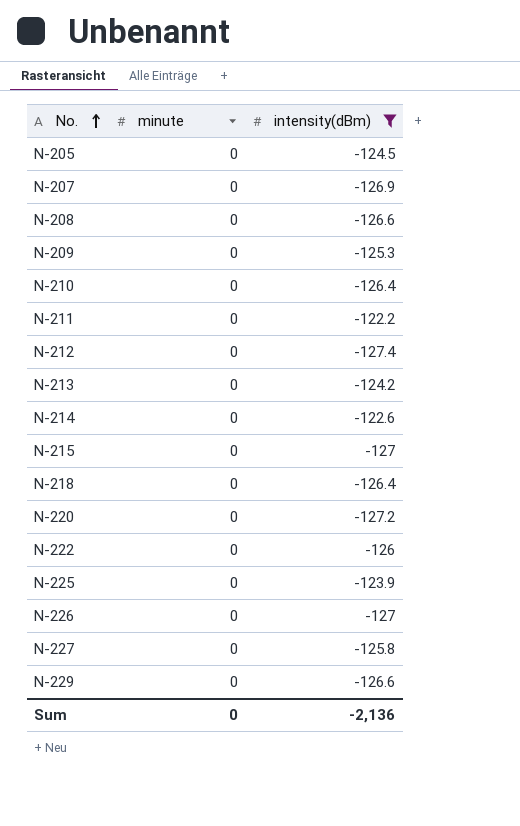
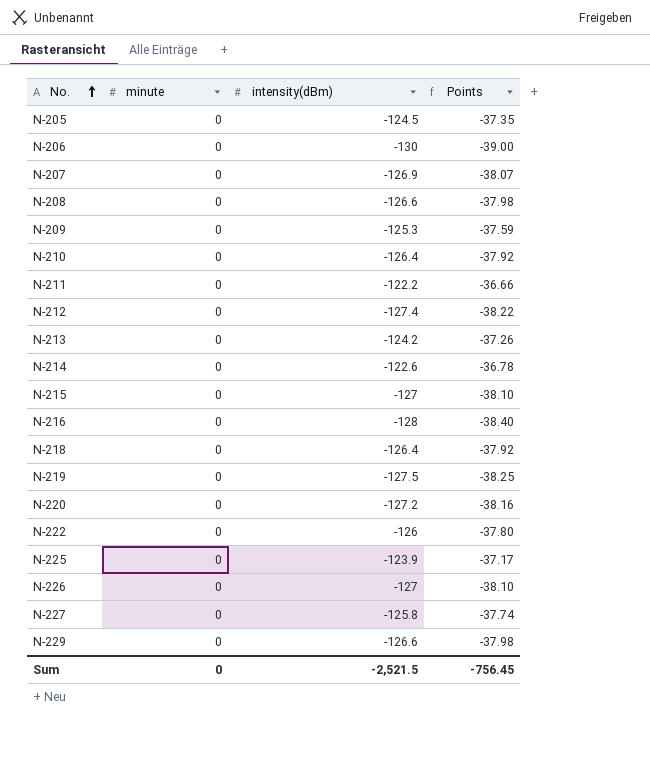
filter: intensity(dBm) >= -127.4 -> none
column Points | formula: none -> [intensity(dBm)] * 0.3
Sum | intensity(dBm): -2,136 -> -2,521.5

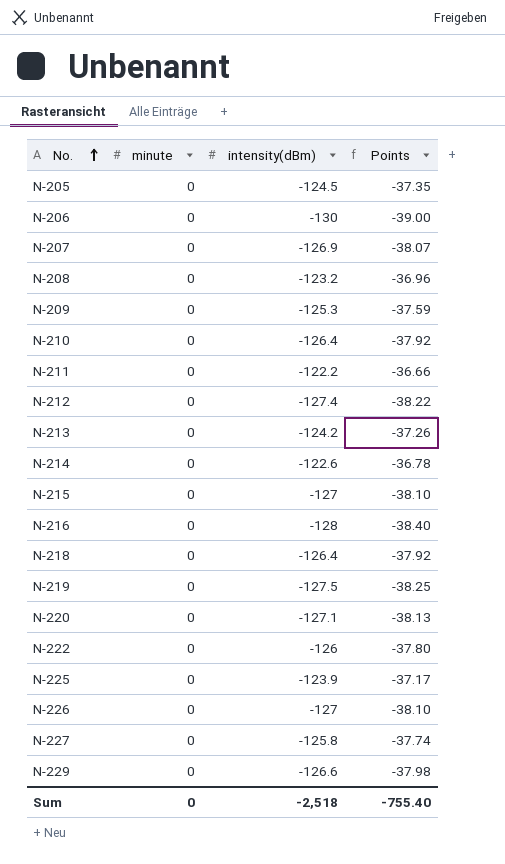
N-208 | intensity(dBm): -126.6 -> -123.2
N-208 | Points: -37.98 -> -36.96
N-220 | intensity(dBm): -127.2 -> -127.1
N-220 | Points: -38.16 -> -38.13
Sum | intensity(dBm): -2,521.5 -> -2,518
Sum | Points: -756.45 -> -755.40

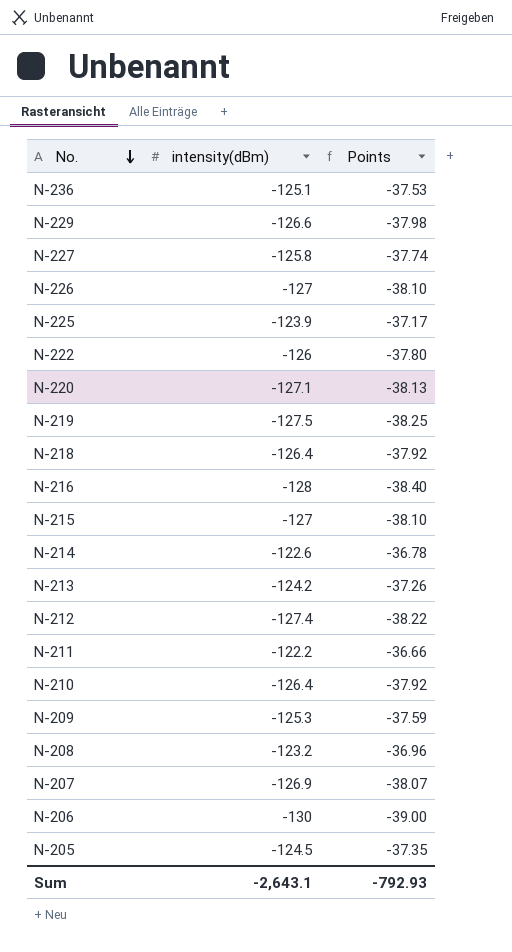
row order: No. ascending -> No. descending
column minute | position: 2 -> none
row N-236: none -> -125.1 | -37.53
Sum | intensity(dBm): -2,518 -> -2,643.1
Sum | Points: -755.40 -> -792.93

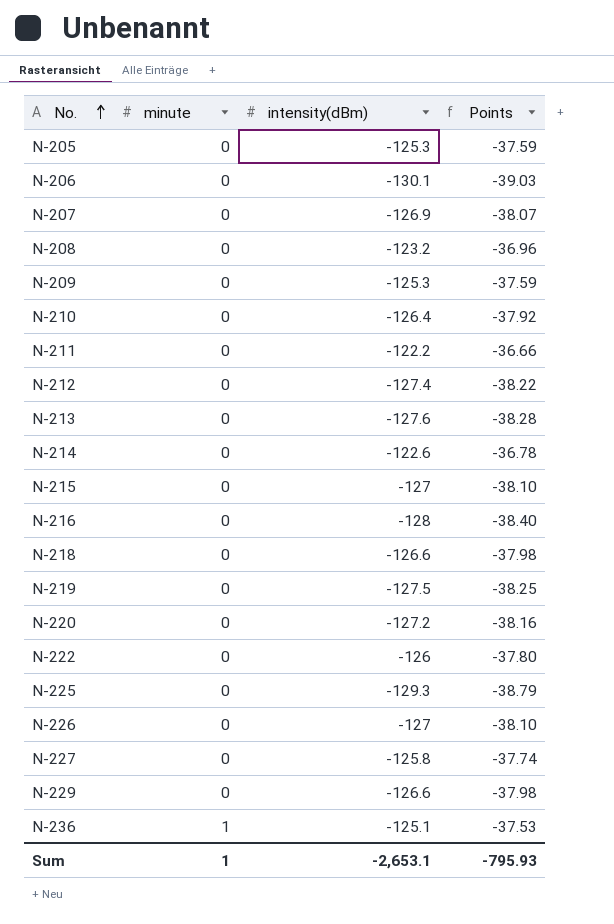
row order: No. descending -> No. ascending
column minute | position: none -> 2
N-205 | intensity(dBm): -124.5 -> -125.3
N-205 | Points: -37.35 -> -37.59
N-206 | intensity(dBm): -130 -> -130.1
N-206 | Points: -39.00 -> -39.03
N-213 | intensity(dBm): -124.2 -> -127.6
N-213 | Points: -37.26 -> -38.28
N-218 | intensity(dBm): -126.4 -> -126.6
N-218 | Points: -37.92 -> -37.98
N-220 | intensity(dBm): -127.1 -> -127.2
N-220 | Points: -38.13 -> -38.16
N-225 | intensity(dBm): -123.9 -> -129.3
N-225 | Points: -37.17 -> -38.79
Sum | intensity(dBm): -2,643.1 -> -2,653.1
Sum | Points: -792.93 -> -795.93

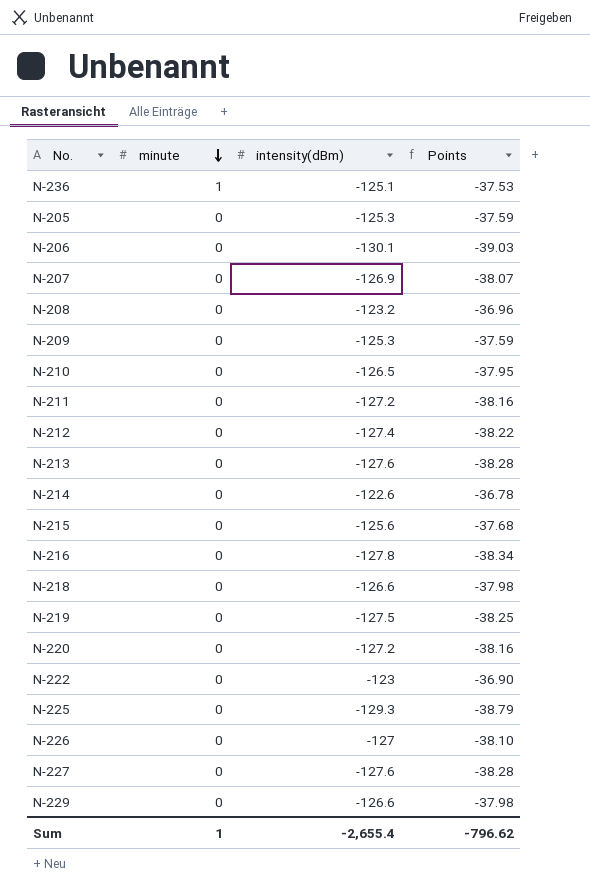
row order: No. ascending -> minute descending
N-210 | intensity(dBm): -126.4 -> -126.5
N-210 | Points: -37.92 -> -37.95
N-211 | intensity(dBm): -122.2 -> -127.2
N-211 | Points: -36.66 -> -38.16
N-215 | intensity(dBm): -127 -> -125.6
N-215 | Points: -38.10 -> -37.68
N-216 | intensity(dBm): -128 -> -127.8
N-216 | Points: -38.40 -> -38.34
N-222 | intensity(dBm): -126 -> -123
N-222 | Points: -37.80 -> -36.90
N-227 | intensity(dBm): -125.8 -> -127.6
N-227 | Points: -37.74 -> -38.28
Sum | intensity(dBm): -2,653.1 -> -2,655.4
Sum | Points: -795.93 -> -796.62

